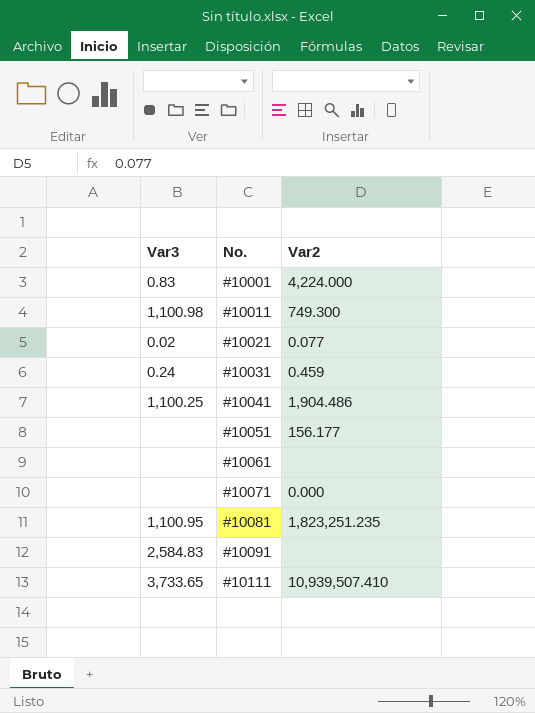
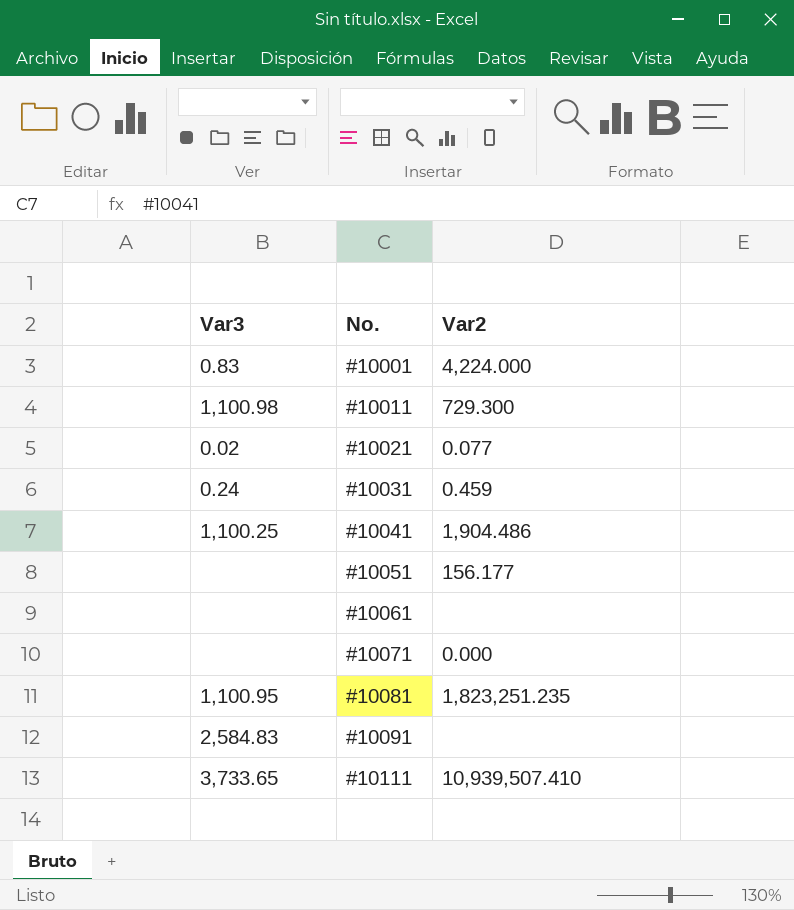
#10011 | Var2: 749.300 -> 729.300

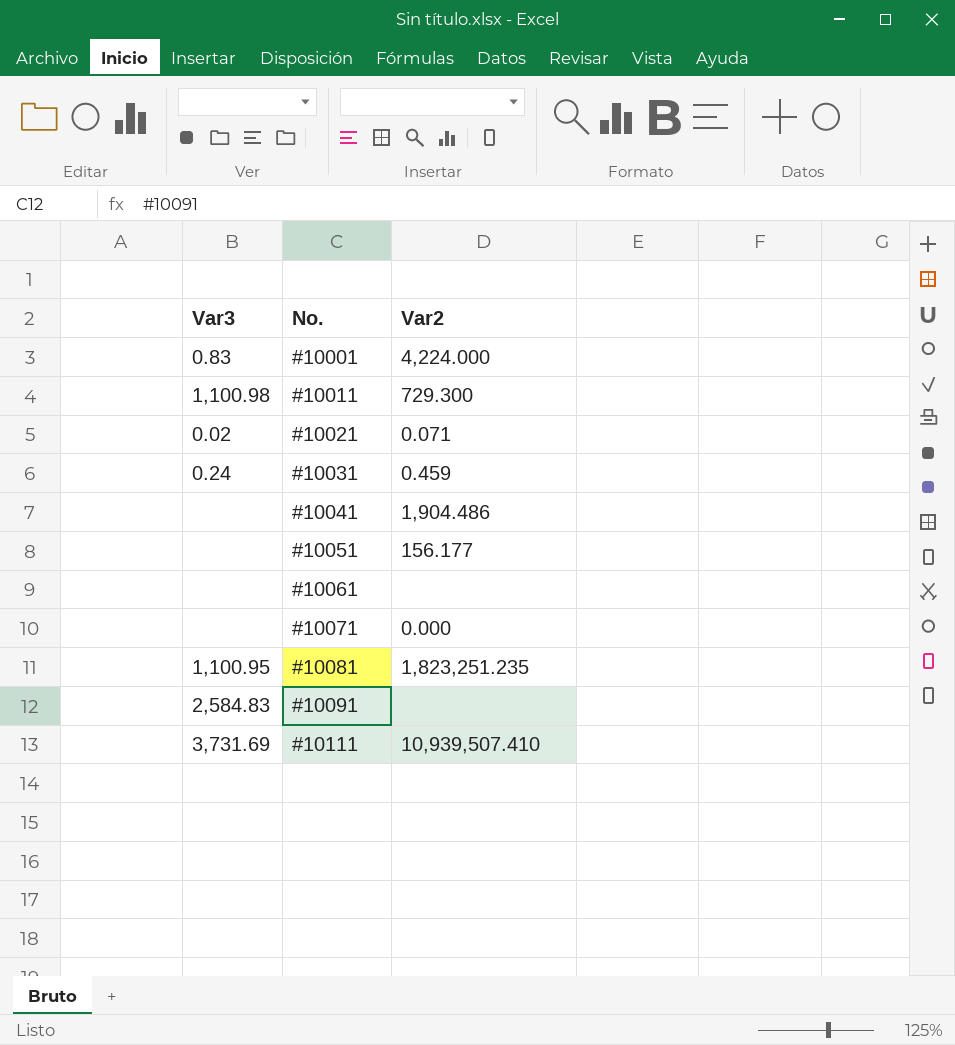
#10021 | Var2: 0.077 -> 0.071
#10041 | Var3: 1,100.25 -> none
#10111 | Var3: 3,733.65 -> 3,731.69

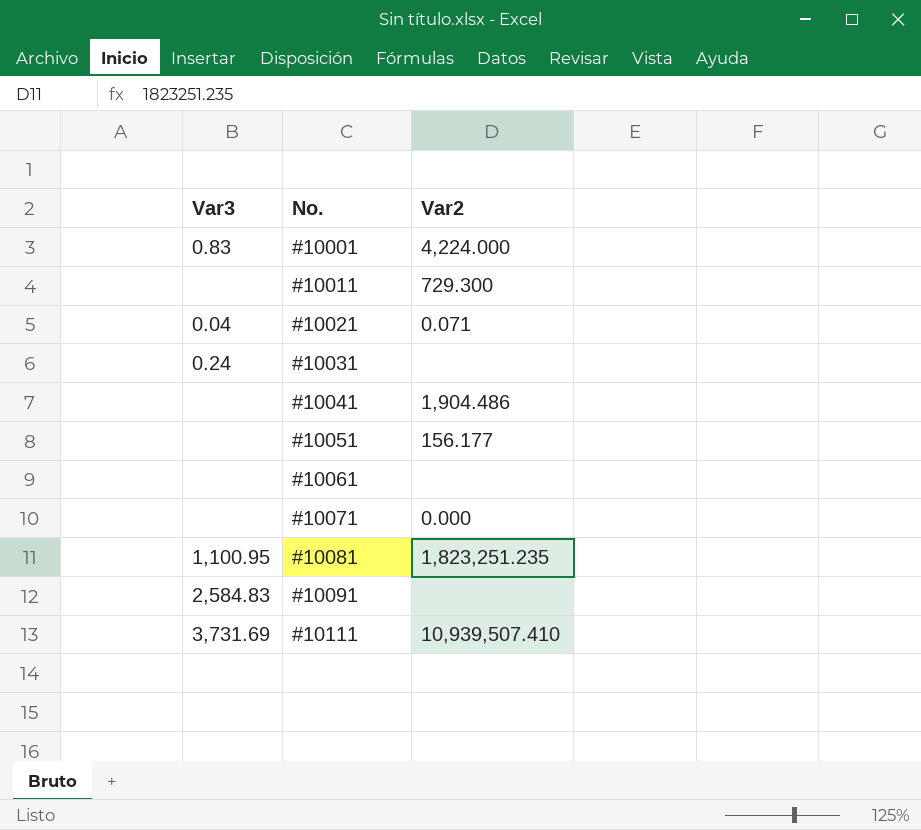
#10011 | Var3: 1,100.98 -> none
#10021 | Var3: 0.02 -> 0.04
#10031 | Var2: 0.459 -> none

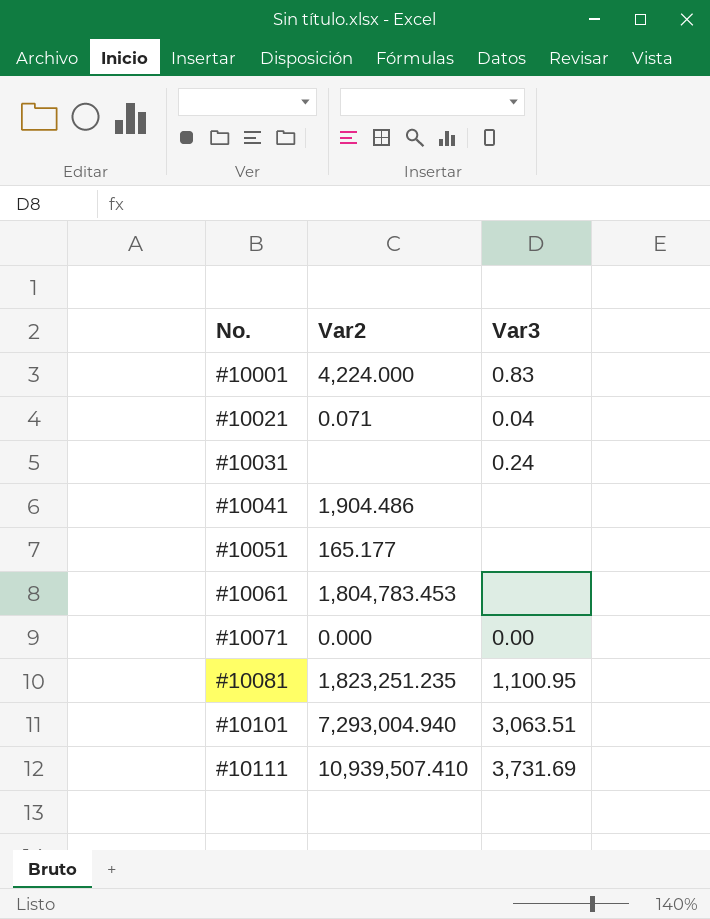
column Var3 | position: 1 -> 3
row #10011: none | 729.300 -> none
row #10091: 2,584.83 | none -> none
#10051 | Var2: 156.177 -> 165.177
#10061 | Var2: none -> 1,804,783.453
#10071 | Var3: none -> 0.00
row #10101: none -> 7,293,004.940 | 3,063.51

